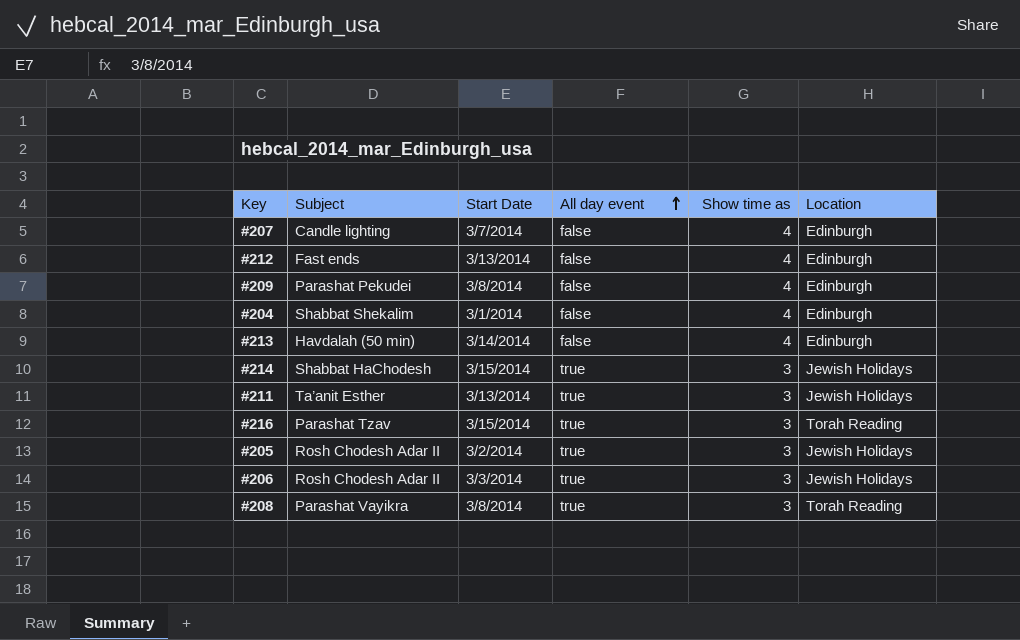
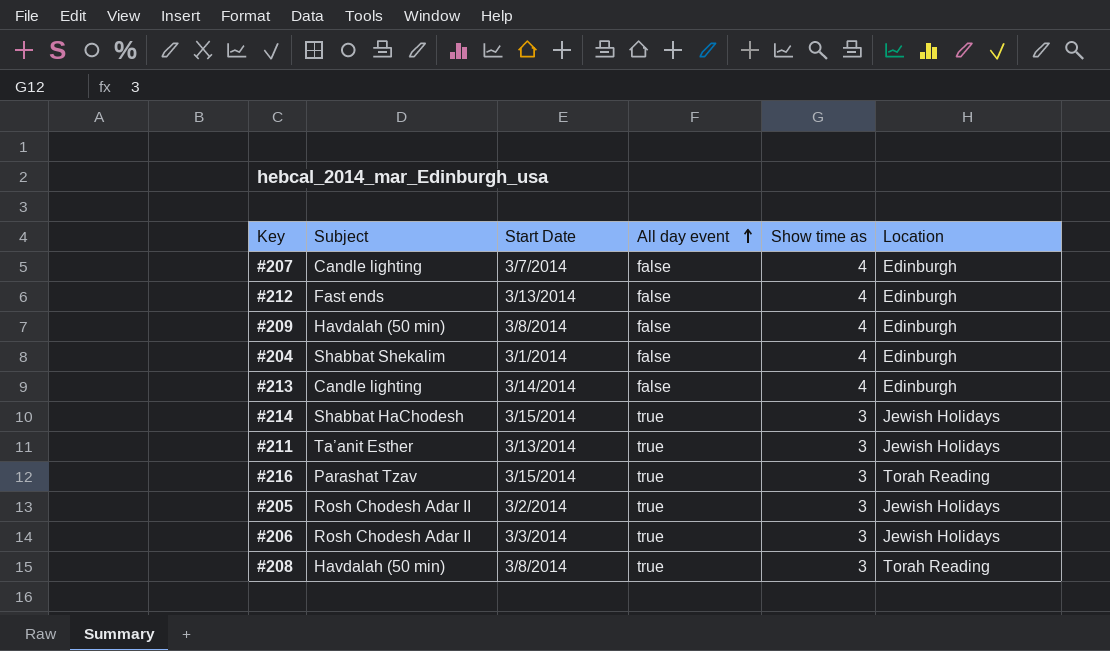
#209 | Subject: Parashat Pekudei -> Havdalah (50 min)
#213 | Subject: Havdalah (50 min) -> Candle lighting
#208 | Subject: Parashat Vayikra -> Havdalah (50 min)

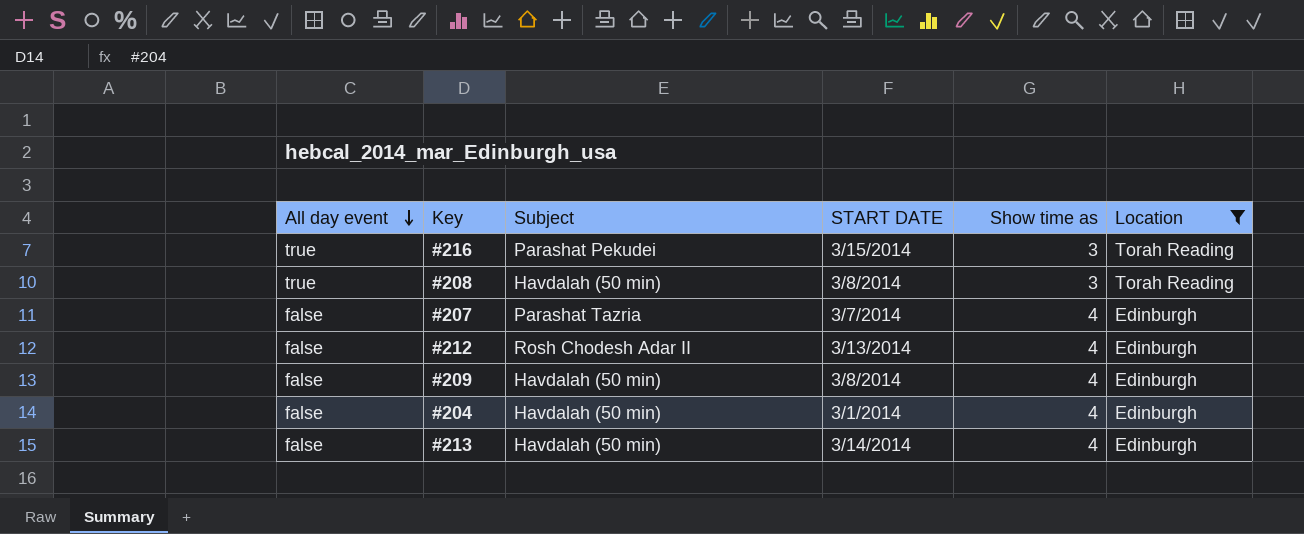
filter: none -> Location != Jewish Holidays
row order: All day event ascending -> All day event descending
column All day event | position: 4 -> 1
column name: Start Date -> START DATE
#216 | Subject: Parashat Tzav -> Parashat Pekudei
#207 | Subject: Candle lighting -> Parashat Tazria
#212 | Subject: Fast ends -> Rosh Chodesh Adar II
#204 | Subject: Shabbat Shekalim -> Havdalah (50 min)
#213 | Subject: Candle lighting -> Havdalah (50 min)

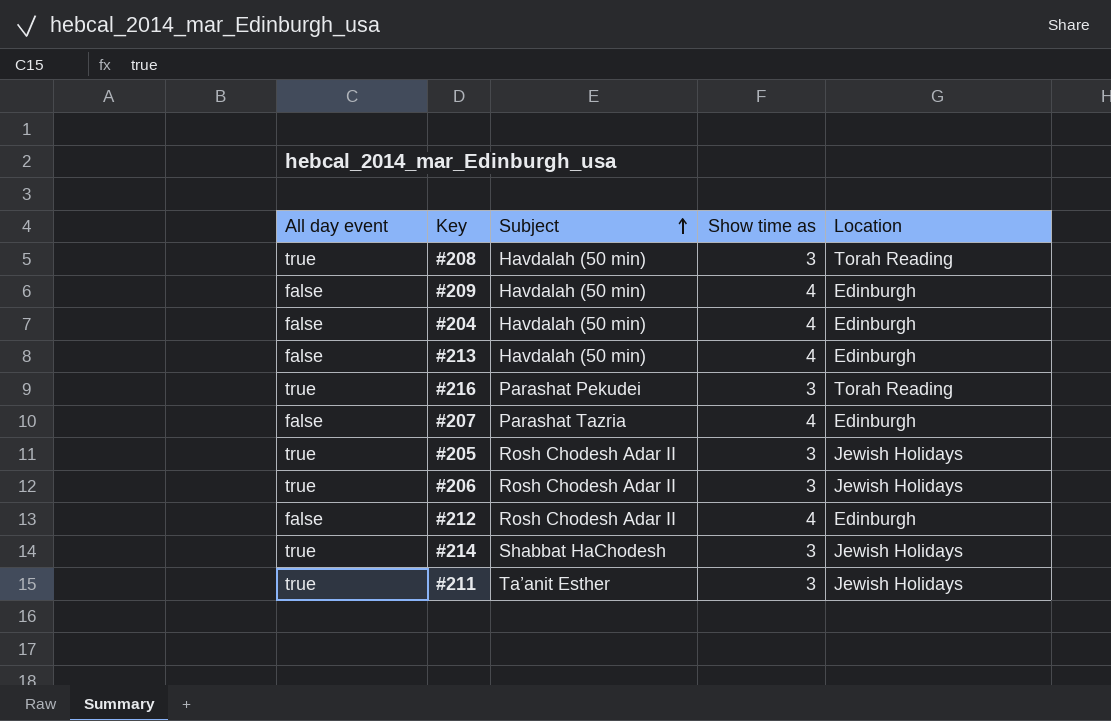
filter: Location != Jewish Holidays -> none
row order: All day event descending -> Subject ascending
column START DATE | position: 4 -> none

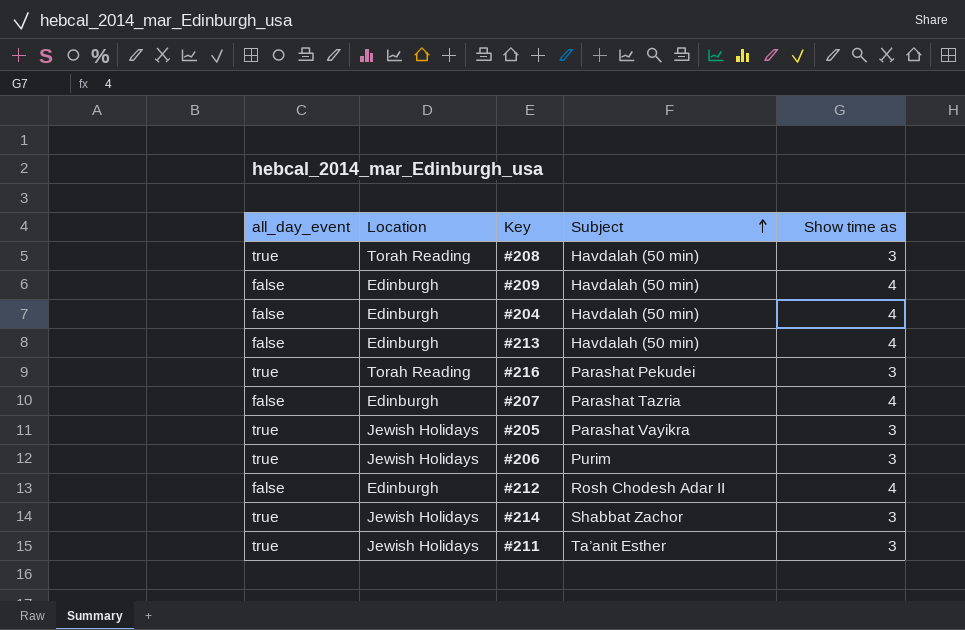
column name: All day event -> all_day_event
column Location | position: 5 -> 2
#205 | Subject: Rosh Chodesh Adar II -> Parashat Vayikra
#206 | Subject: Rosh Chodesh Adar II -> Purim
#214 | Subject: Shabbat HaChodesh -> Shabbat Zachor

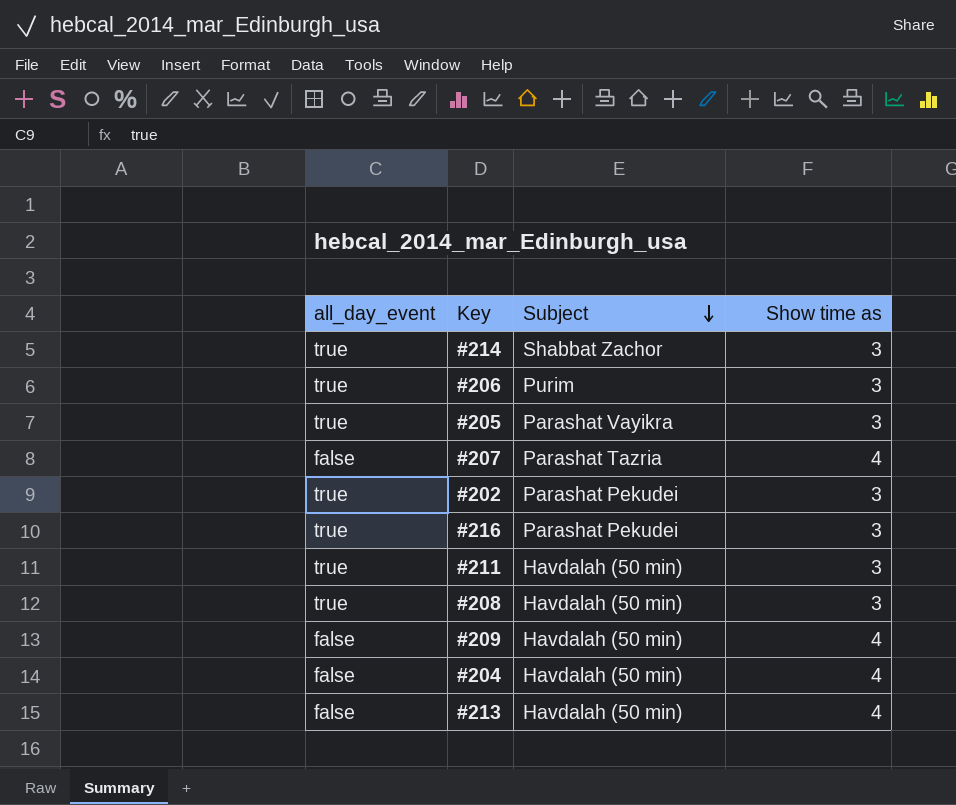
row order: Subject ascending -> Subject descending
column Location | position: 2 -> none
row #212: false | Edinburgh | Rosh Chodesh Adar II | 4 -> none
row #202: none -> true | Parashat Pekudei | 3
#211 | Subject: Ta’anit Esther -> Havdalah (50 min)

